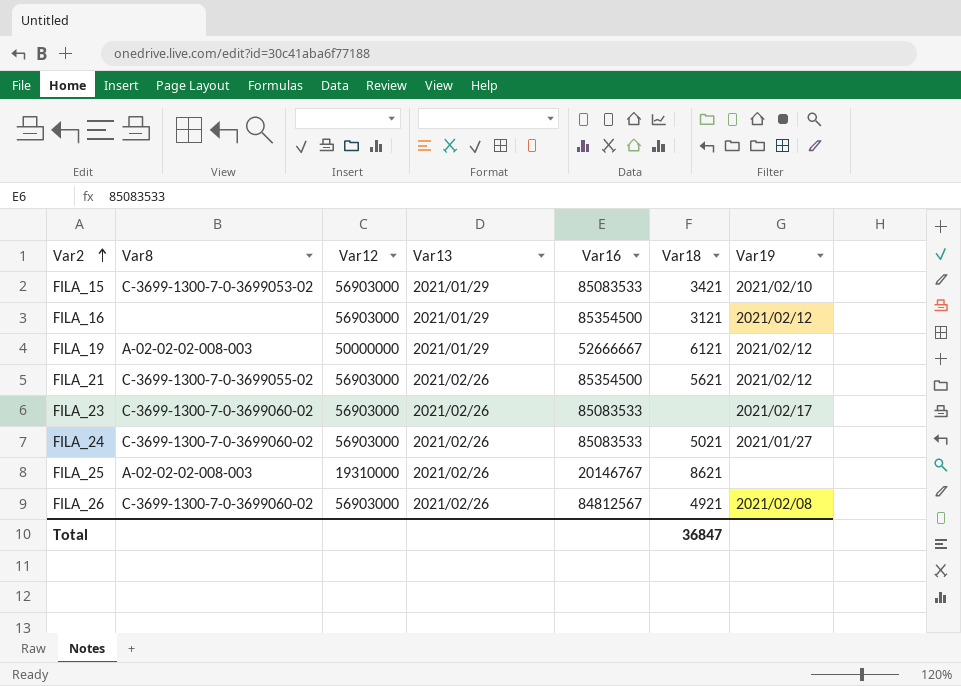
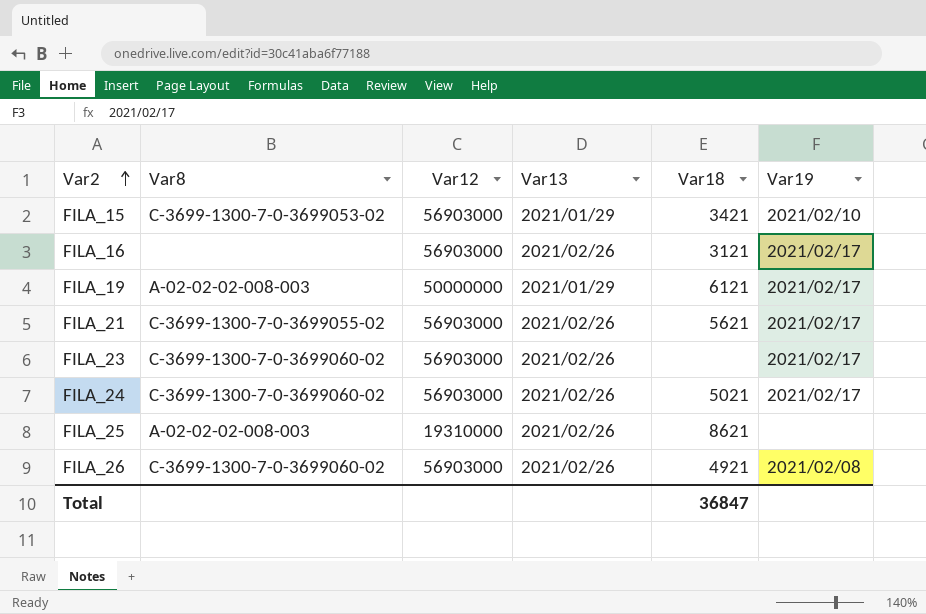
column Var16 | position: 5 -> none
FILA_16 | Var13: 2021/01/29 -> 2021/02/26
FILA_16 | Var19: 2021/02/12 -> 2021/02/17
FILA_19 | Var19: 2021/02/12 -> 2021/02/17
FILA_21 | Var19: 2021/02/12 -> 2021/02/17
FILA_24 | Var19: 2021/01/27 -> 2021/02/17

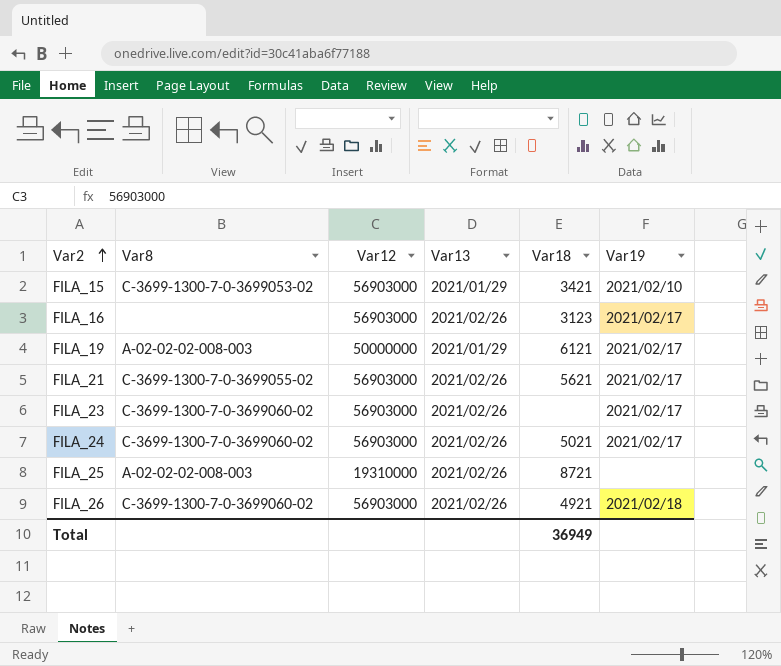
FILA_16 | Var18: 3121 -> 3123
FILA_25 | Var18: 8621 -> 8721
FILA_26 | Var19: 2021/02/08 -> 2021/02/18
Total | Var18: 36847 -> 36949

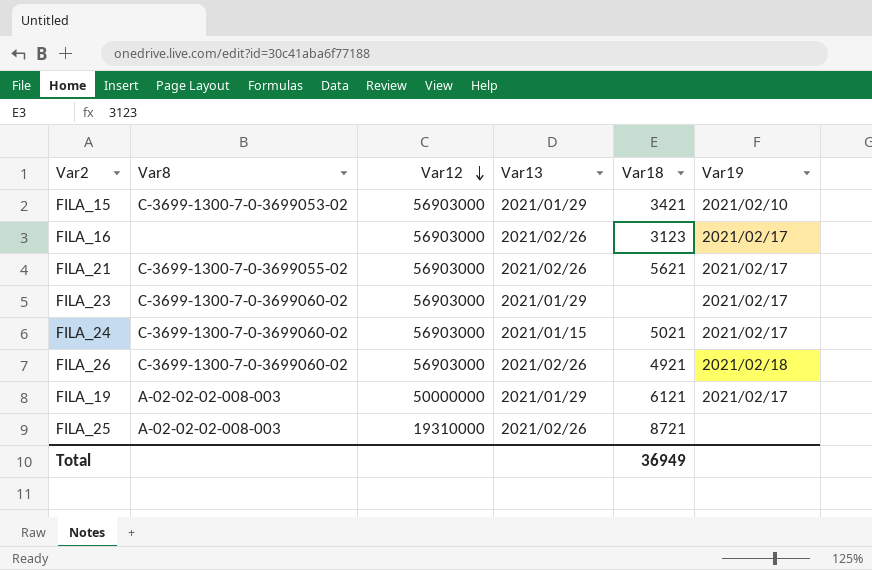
row order: Var2 ascending -> Var12 descending
FILA_23 | Var13: 2021/02/26 -> 2021/01/29
FILA_24 | Var13: 2021/02/26 -> 2021/01/15

